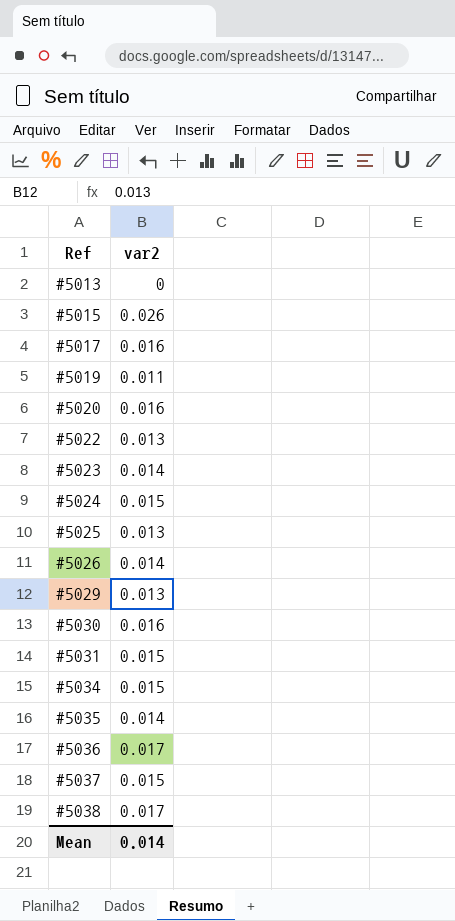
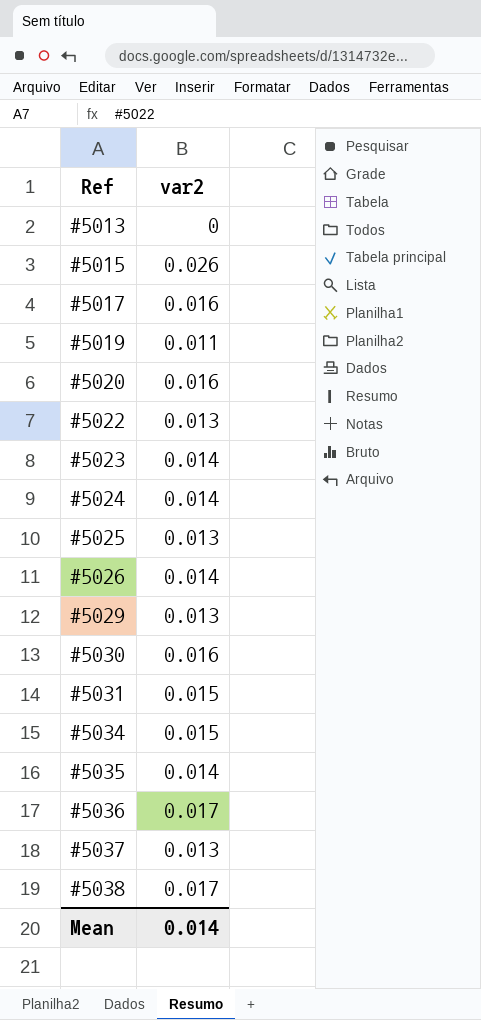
#5024 | var2: 0.015 -> 0.014
#5037 | var2: 0.015 -> 0.013

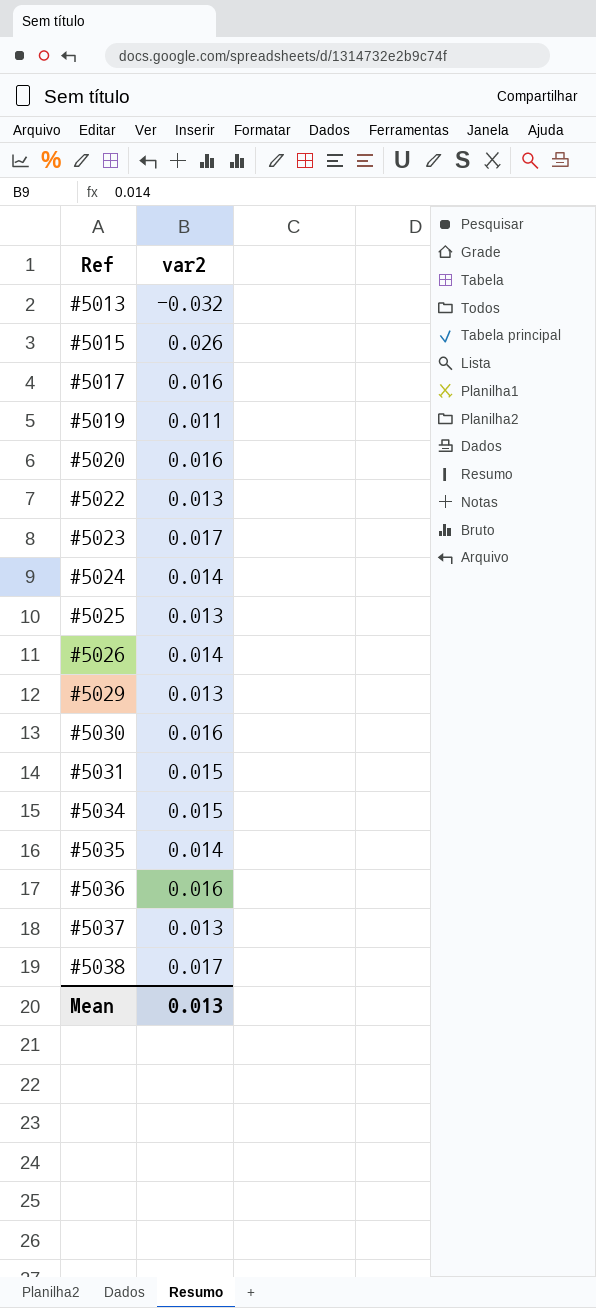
#5013 | var2: 0 -> -0.032
#5023 | var2: 0.014 -> 0.017
#5036 | var2: 0.017 -> 0.016
Mean | var2: 0.014 -> 0.013

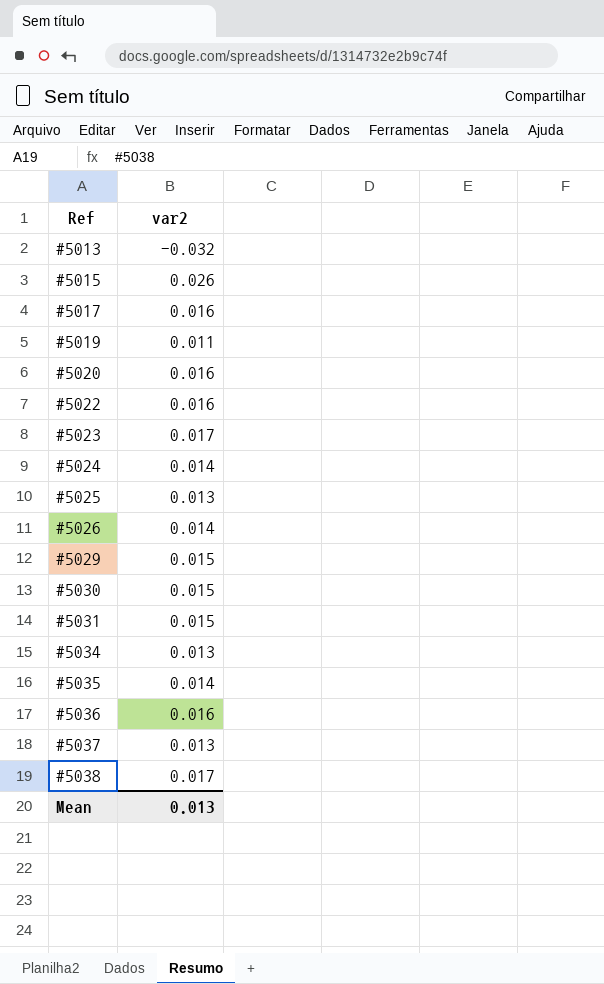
#5022 | var2: 0.013 -> 0.016
#5029 | var2: 0.013 -> 0.015
#5030 | var2: 0.016 -> 0.015
#5034 | var2: 0.015 -> 0.013

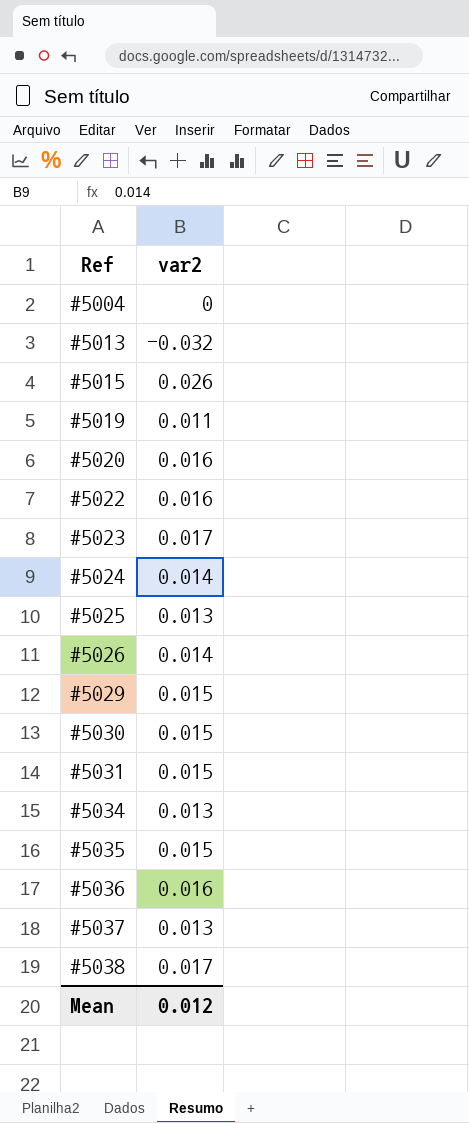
row #5017: 0.016 -> none
row #5004: none -> 0
#5035 | var2: 0.014 -> 0.015
Mean | var2: 0.013 -> 0.012

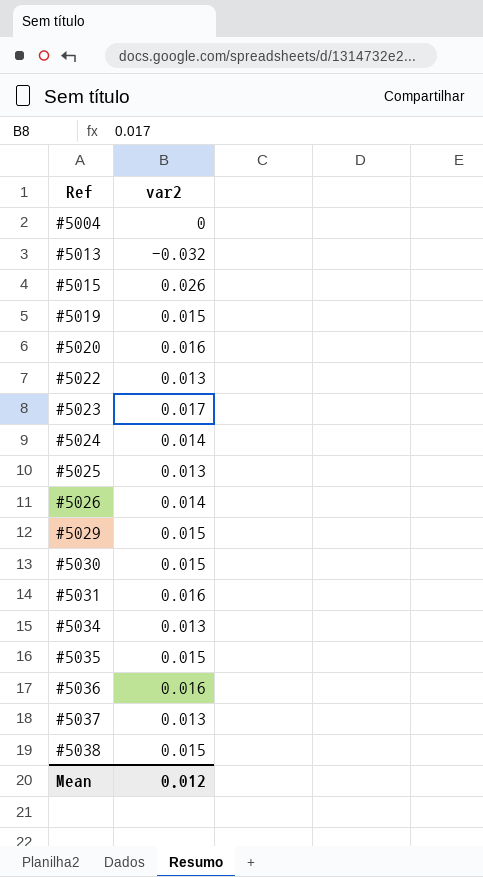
#5019 | var2: 0.011 -> 0.015
#5022 | var2: 0.016 -> 0.013
#5031 | var2: 0.015 -> 0.016
#5038 | var2: 0.017 -> 0.015

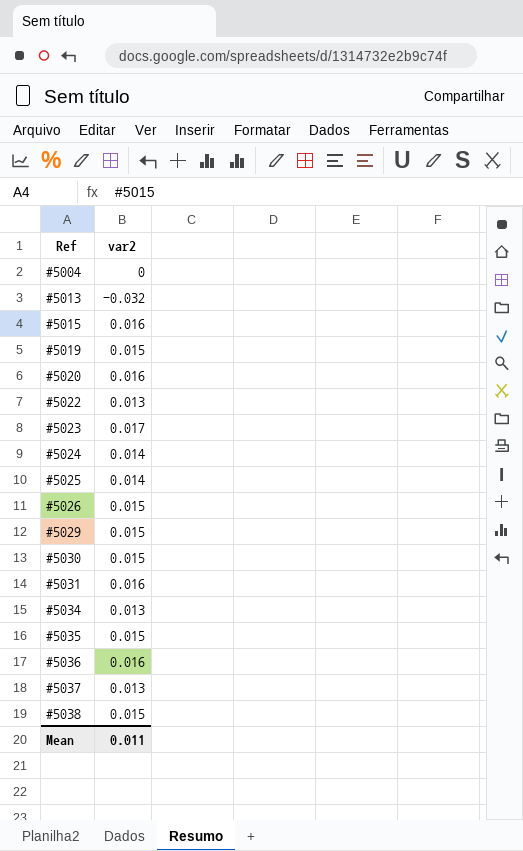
#5015 | var2: 0.026 -> 0.016
#5025 | var2: 0.013 -> 0.014
#5026 | var2: 0.014 -> 0.015
Mean | var2: 0.012 -> 0.011

